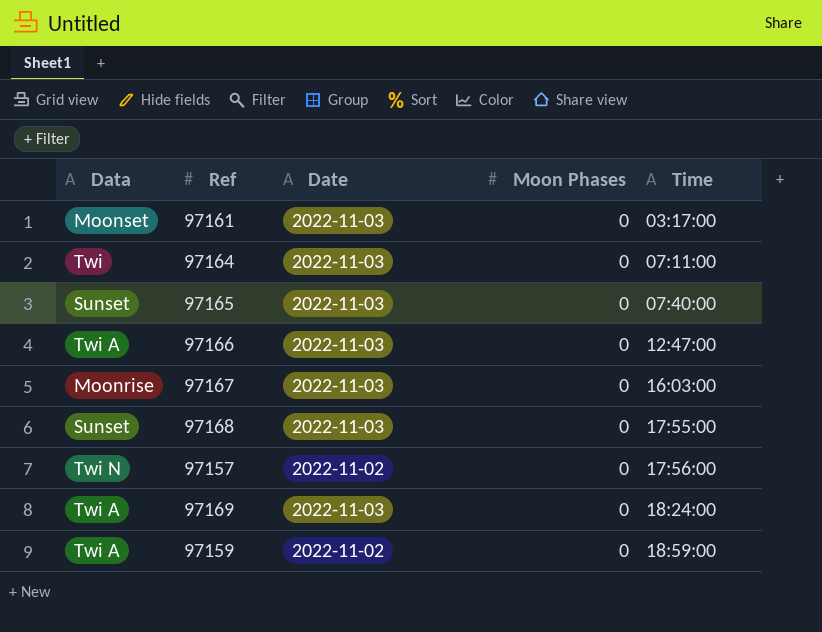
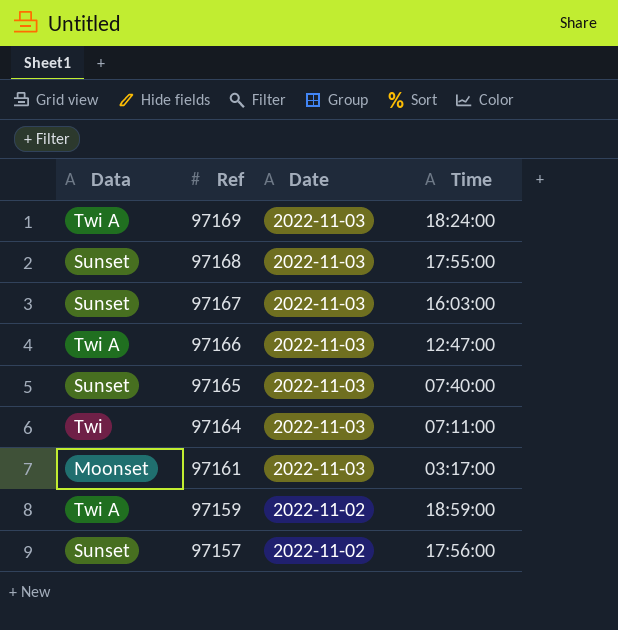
row order: Time ascending -> Ref descending
column Moon Phases | position: 4 -> none
97167 | Data: Moonrise -> Sunset
97157 | Data: Twi N -> Sunset

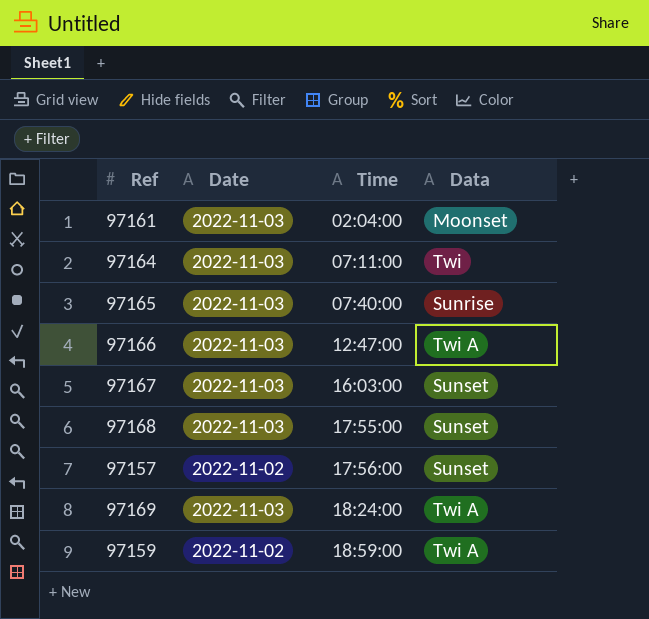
row order: Ref descending -> Time ascending
column Data | position: 1 -> 4
97161 | Time: 03:17:00 -> 02:04:00
97165 | Data: Sunset -> Sunrise

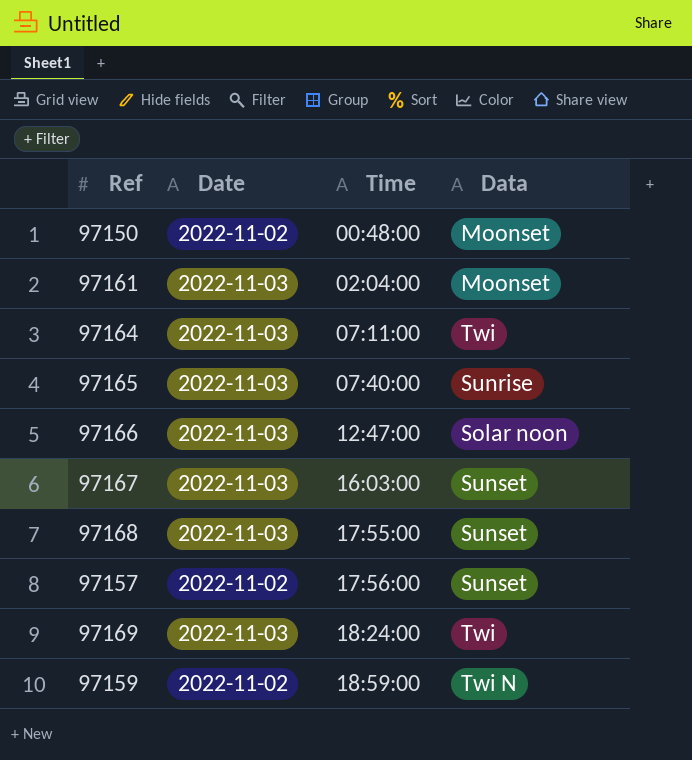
row 97150: none -> 2022-11-02 | 00:48:00 | Moonset
97166 | Data: Twi A -> Solar noon
97169 | Data: Twi A -> Twi
97159 | Data: Twi A -> Twi N

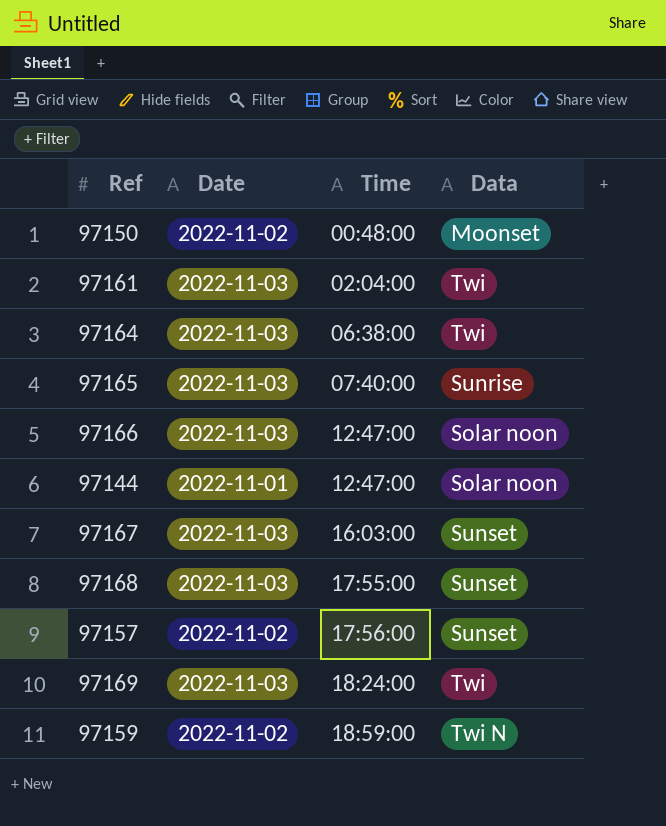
97161 | Data: Moonset -> Twi
97164 | Time: 07:11:00 -> 06:38:00
row 97144: none -> 2022-11-01 | 12:47:00 | Solar noon

